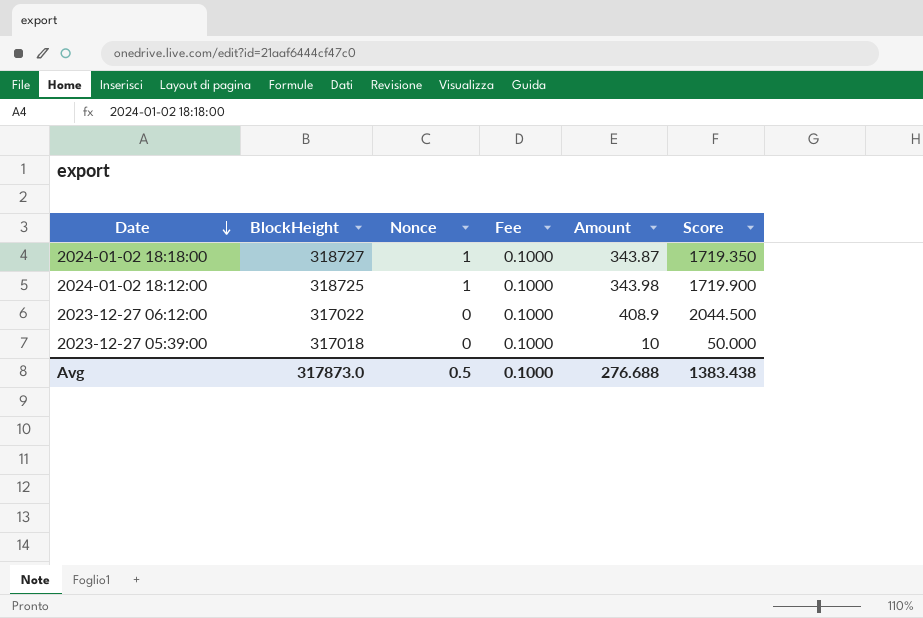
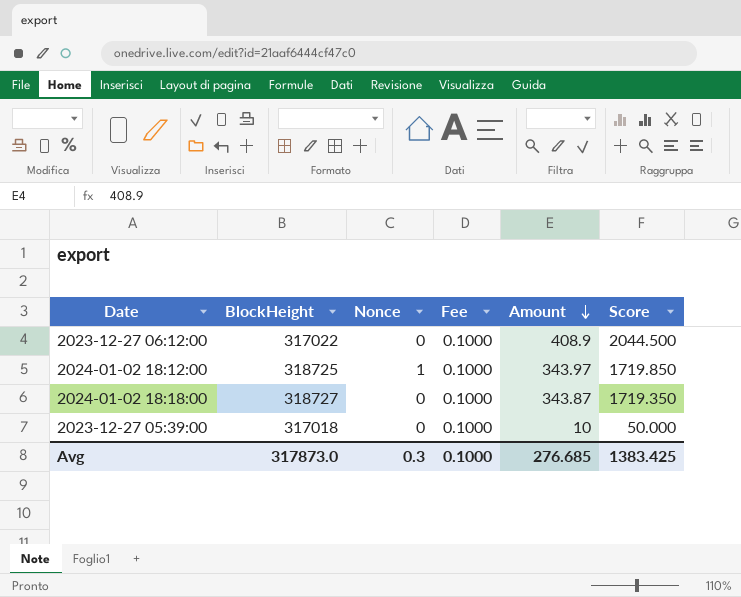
row order: Date descending -> Amount descending
2024-01-02 18:12:00 | Amount: 343.98 -> 343.97
2024-01-02 18:12:00 | Score: 1719.900 -> 1719.850
2024-01-02 18:18:00 | Nonce: 1 -> 0
Avg | Nonce: 0.5 -> 0.3
Avg | Amount: 276.688 -> 276.685
Avg | Score: 1383.438 -> 1383.425

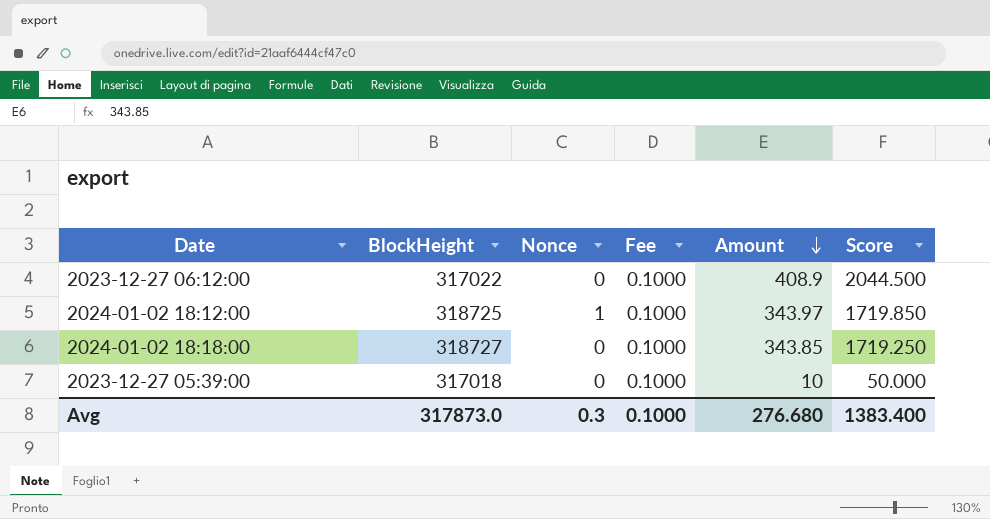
2024-01-02 18:18:00 | Amount: 343.87 -> 343.85
2024-01-02 18:18:00 | Score: 1719.350 -> 1719.250
Avg | Amount: 276.685 -> 276.680
Avg | Score: 1383.425 -> 1383.400

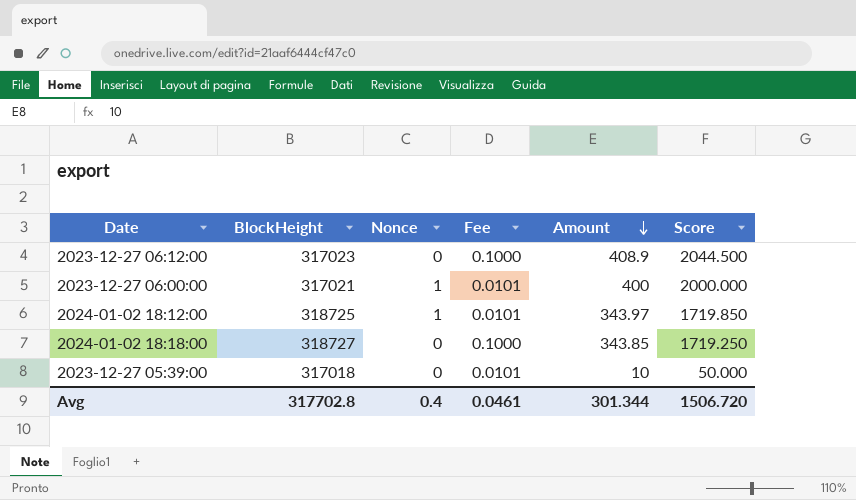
2023-12-27 06:12:00 | BlockHeight: 317022 -> 317023
row 2023-12-27 06:00:00: none -> 317021 | 1 | 0.0101 | 400 | 2000.000
2024-01-02 18:12:00 | Fee: 0.1000 -> 0.0101
2023-12-27 05:39:00 | Fee: 0.1000 -> 0.0101
Avg | BlockHeight: 317873.0 -> 317702.8
Avg | Nonce: 0.3 -> 0.4
Avg | Fee: 0.1000 -> 0.0461
Avg | Amount: 276.680 -> 301.344
Avg | Score: 1383.400 -> 1506.720

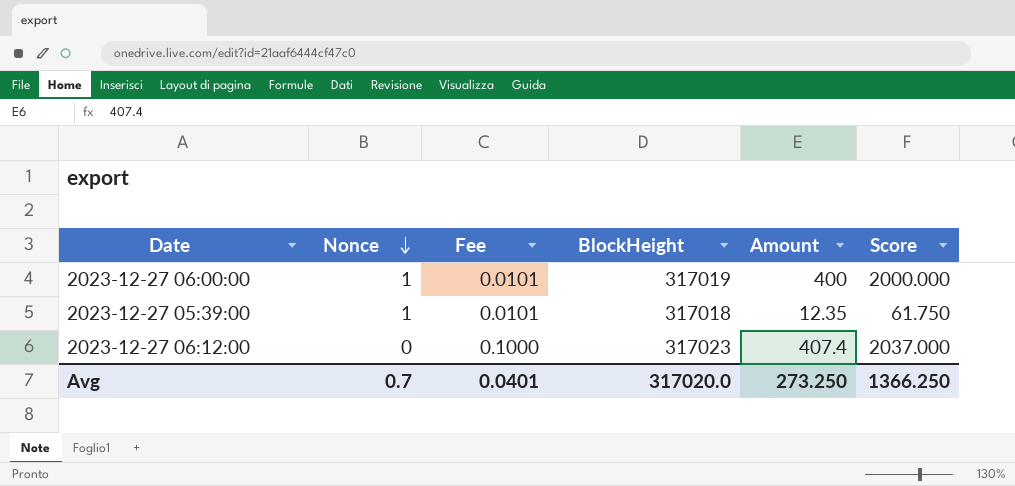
row order: Amount descending -> Nonce descending
column BlockHeight | position: 2 -> 4
row 2024-01-02 18:12:00: 318725 | 1 | 0.0101 | 343.97 | 1719.850 -> none
row 2024-01-02 18:18:00: 318727 | 0 | 0.1000 | 343.85 | 1719.250 -> none
2023-12-27 06:00:00 | BlockHeight: 317021 -> 317019
2023-12-27 05:39:00 | Nonce: 0 -> 1
2023-12-27 05:39:00 | Amount: 10 -> 12.35
2023-12-27 05:39:00 | Score: 50.000 -> 61.750
2023-12-27 06:12:00 | Amount: 408.9 -> 407.4
2023-12-27 06:12:00 | Score: 2044.500 -> 2037.000
Avg | Nonce: 0.4 -> 0.7
Avg | Fee: 0.0461 -> 0.0401
Avg | BlockHeight: 317702.8 -> 317020.0
Avg | Amount: 301.344 -> 273.250
Avg | Score: 1506.720 -> 1366.250

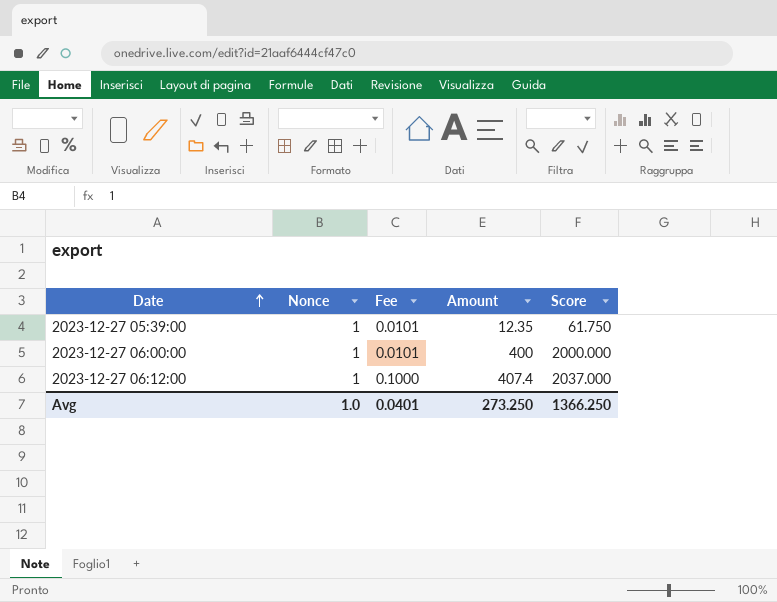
row order: Nonce descending -> Date ascending
column BlockHeight | position: 4 -> none
2023-12-27 06:12:00 | Nonce: 0 -> 1
Avg | Nonce: 0.7 -> 1.0

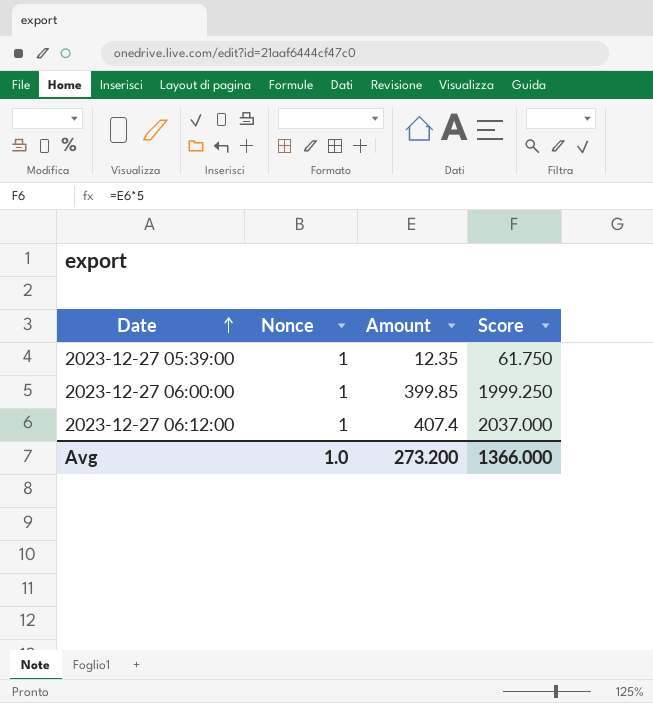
column Fee | position: 3 -> none
2023-12-27 06:00:00 | Amount: 400 -> 399.85
2023-12-27 06:00:00 | Score: 2000.000 -> 1999.250
Avg | Amount: 273.250 -> 273.200
Avg | Score: 1366.250 -> 1366.000

